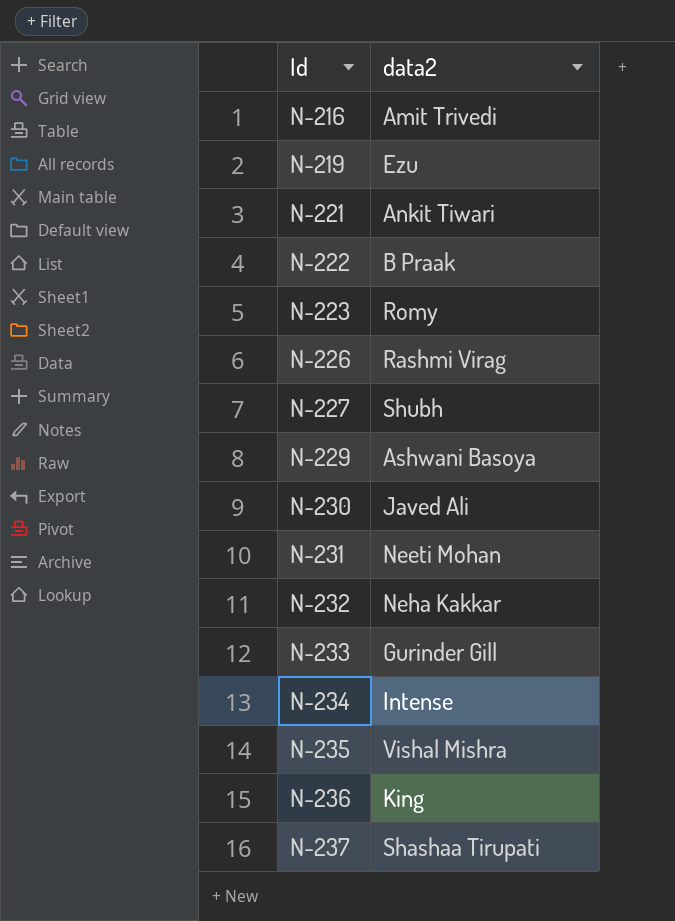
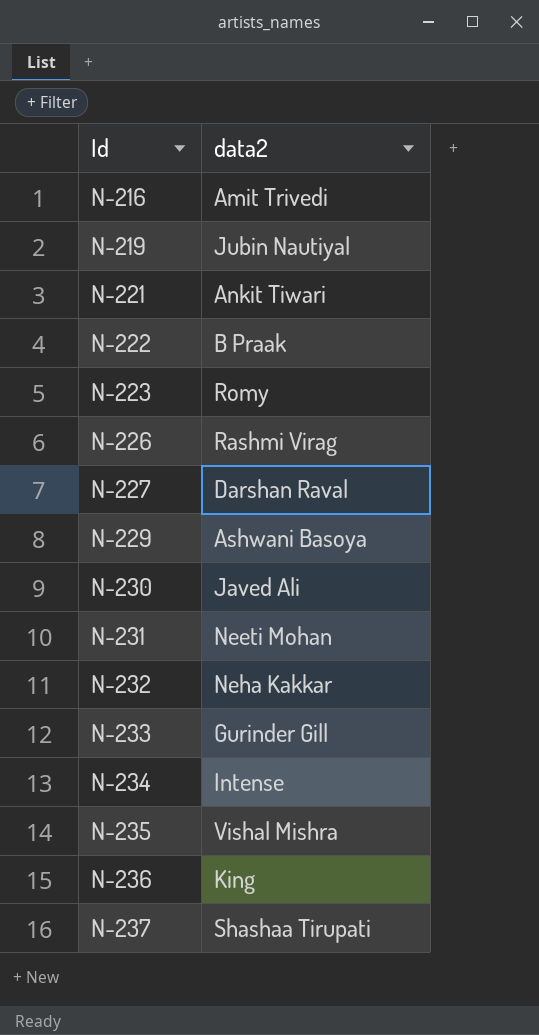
N-219 | data2: Ezu -> Jubin Nautiyal
N-227 | data2: Shubh -> Darshan Raval

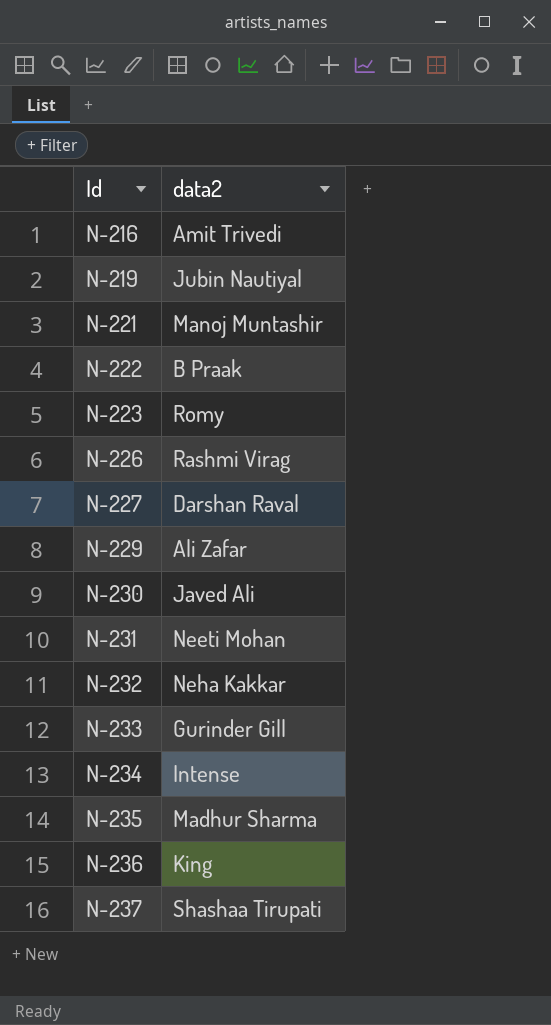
N-221 | data2: Ankit Tiwari -> Manoj Muntashir
N-229 | data2: Ashwani Basoya -> Ali Zafar
N-235 | data2: Vishal Mishra -> Madhur Sharma

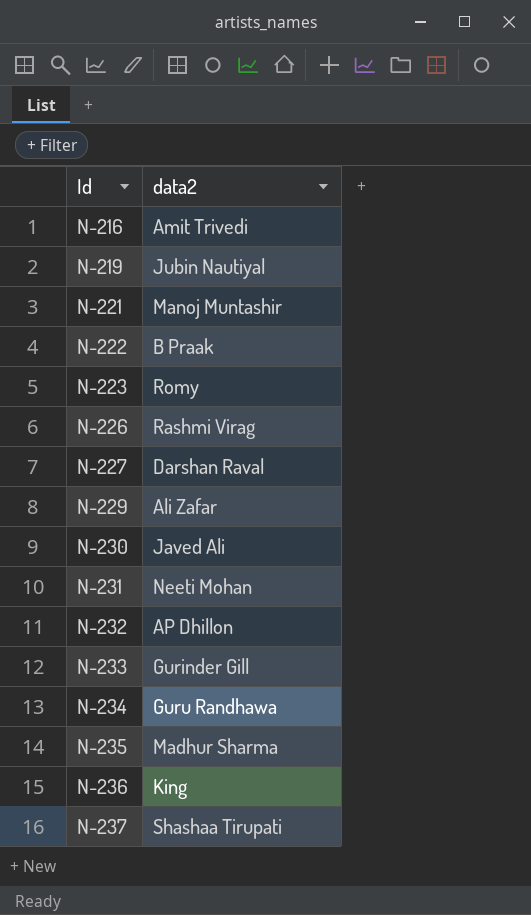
N-232 | data2: Neha Kakkar -> AP Dhillon
N-234 | data2: Intense -> Guru Randhawa

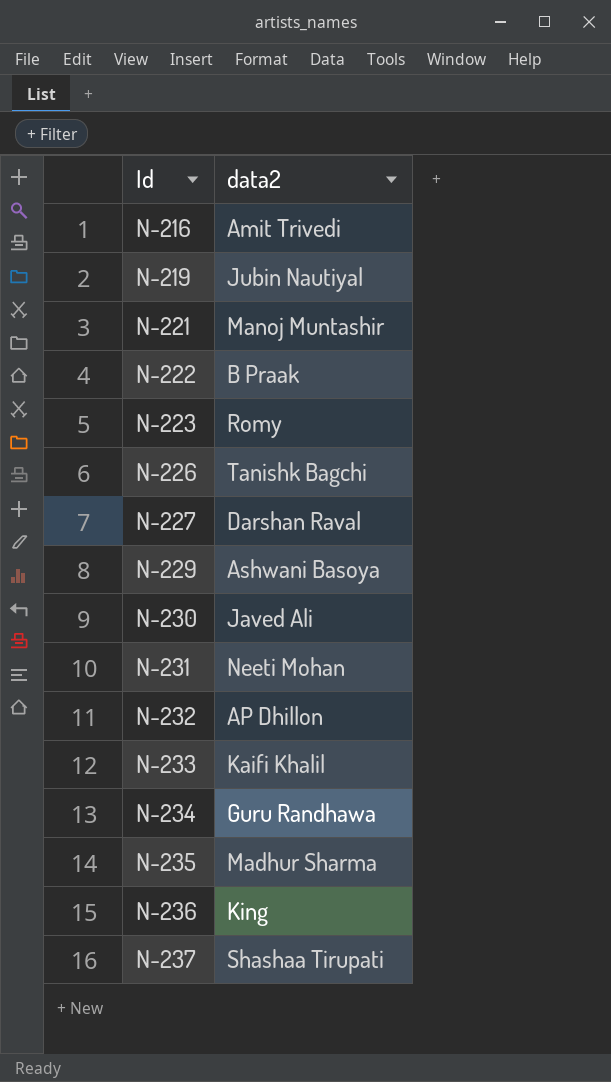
N-226 | data2: Rashmi Virag -> Tanishk Bagchi
N-229 | data2: Ali Zafar -> Ashwani Basoya
N-233 | data2: Gurinder Gill -> Kaifi Khalil

